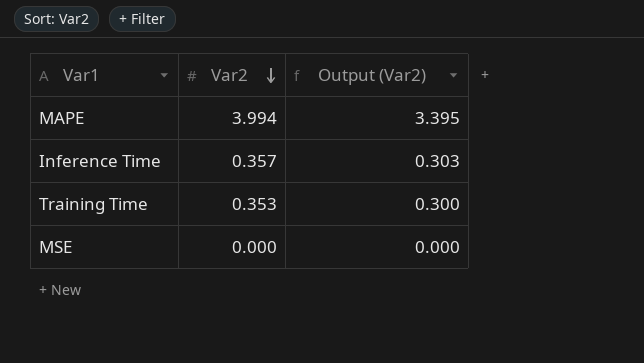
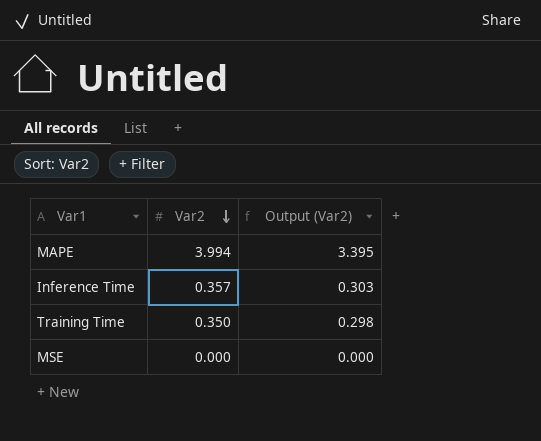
Training Time | Var2: 0.353 -> 0.350
Training Time | Output (Var2): 0.300 -> 0.298

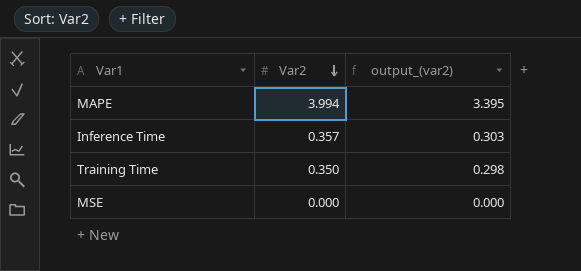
column name: Output (Var2) -> output_(var2)

